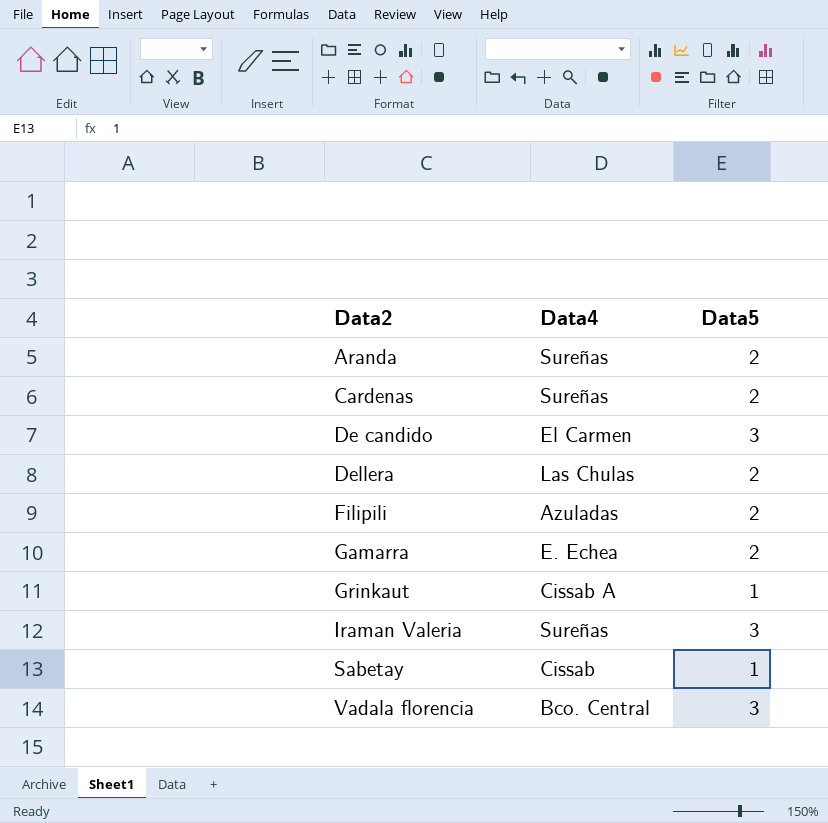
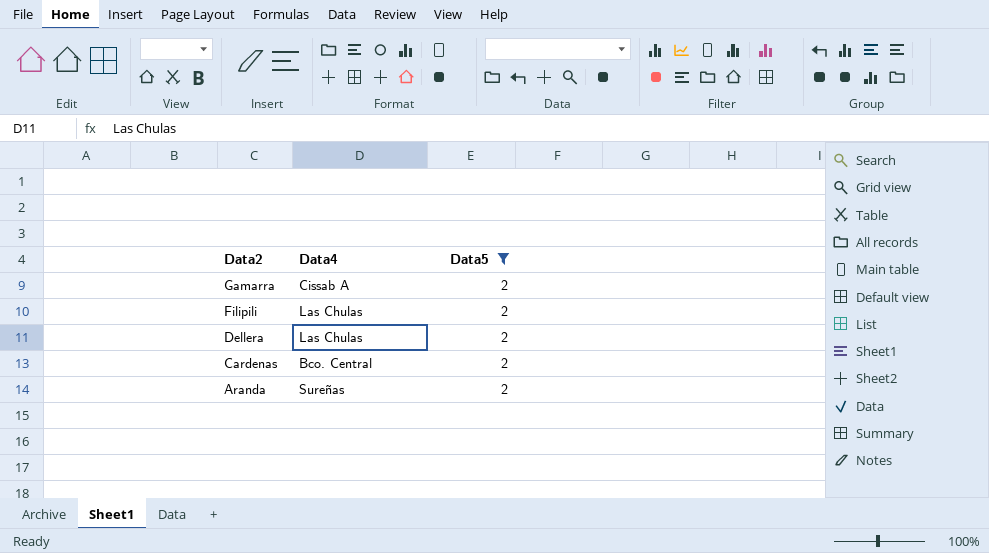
filter: none -> Data5 = 2
row order: Data2 ascending -> Data2 descending
Gamarra | Data4: E. Echea -> Cissab A
Filipili | Data4: Azuladas -> Las Chulas
Cardenas | Data4: Sureñas -> Bco. Central

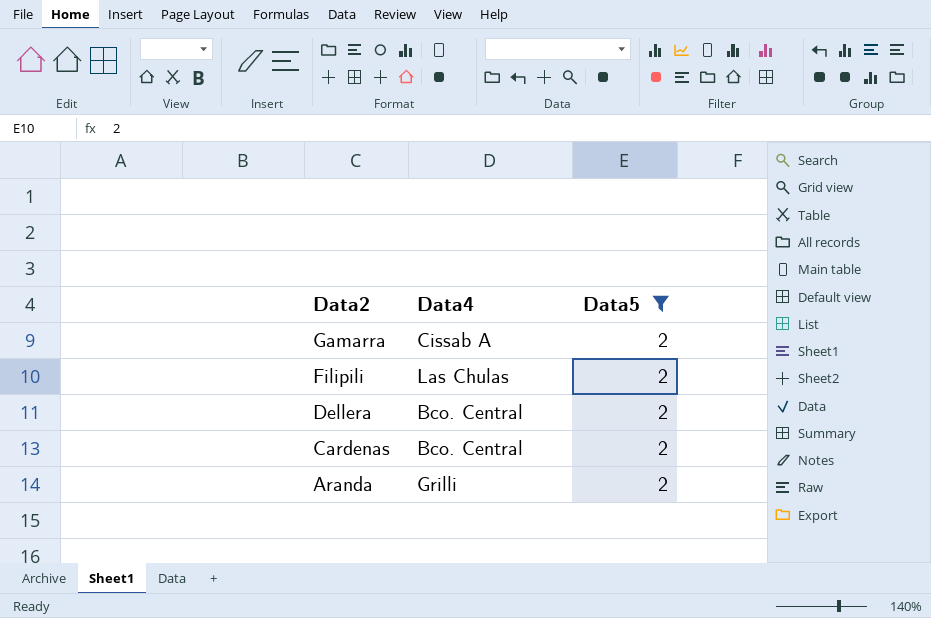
Dellera | Data4: Las Chulas -> Bco. Central
Aranda | Data4: Sureñas -> Grilli

